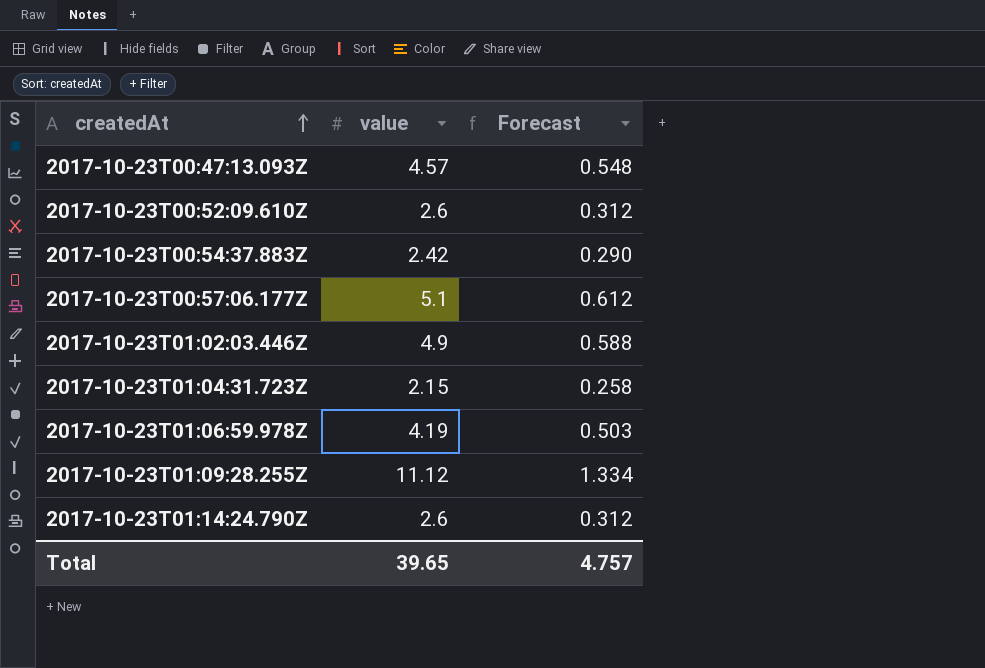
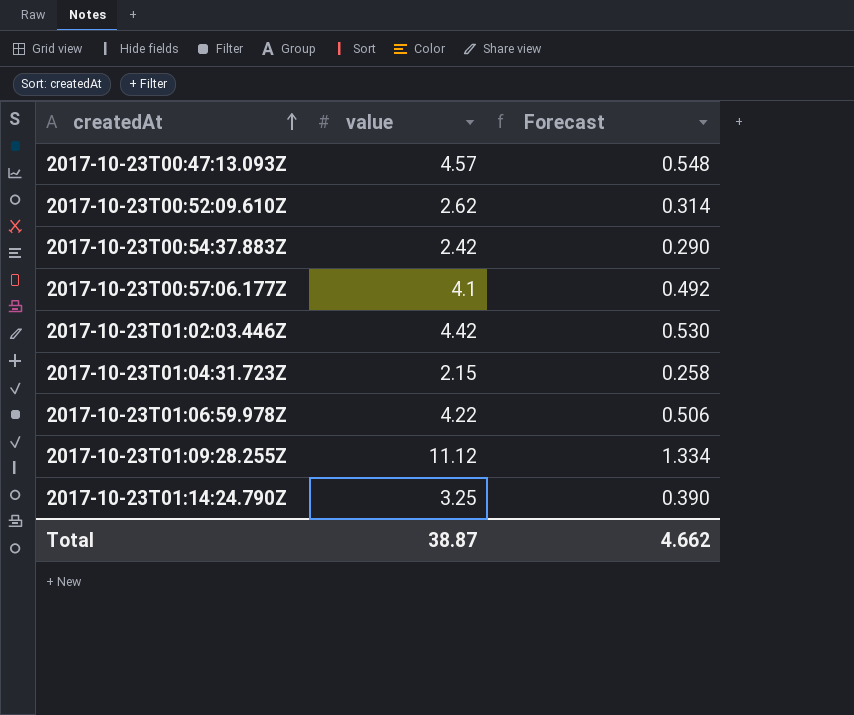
2017-10-23T00:52:09.610Z | value: 2.6 -> 2.62
2017-10-23T00:52:09.610Z | Forecast: 0.312 -> 0.314
2017-10-23T00:57:06.177Z | value: 5.1 -> 4.1
2017-10-23T00:57:06.177Z | Forecast: 0.612 -> 0.492
2017-10-23T01:02:03.446Z | value: 4.9 -> 4.42
2017-10-23T01:02:03.446Z | Forecast: 0.588 -> 0.530
2017-10-23T01:06:59.978Z | value: 4.19 -> 4.22
2017-10-23T01:06:59.978Z | Forecast: 0.503 -> 0.506
2017-10-23T01:14:24.790Z | value: 2.6 -> 3.25
2017-10-23T01:14:24.790Z | Forecast: 0.312 -> 0.390
Total | value: 39.65 -> 38.87
Total | Forecast: 4.757 -> 4.662

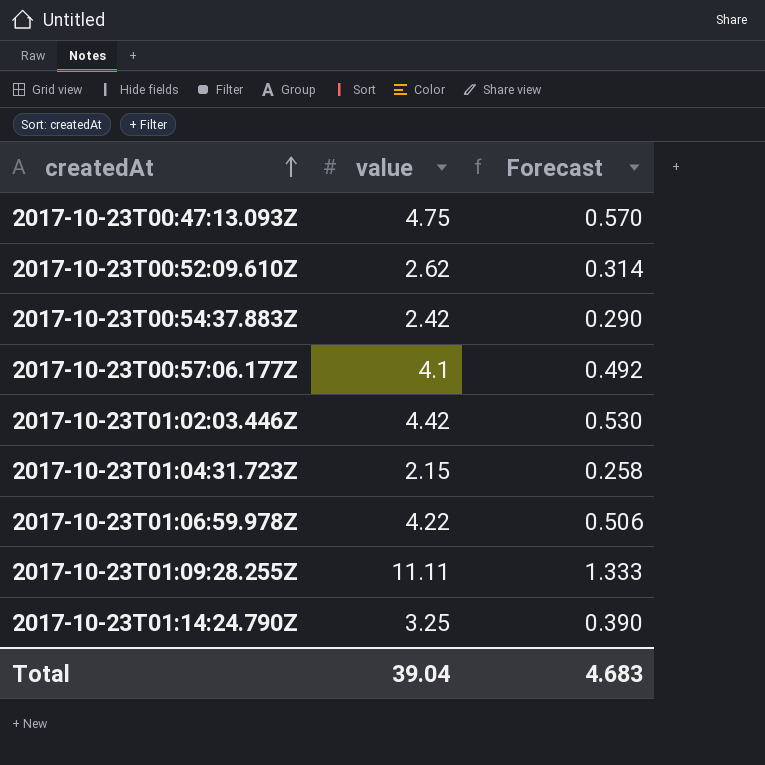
2017-10-23T00:47:13.093Z | value: 4.57 -> 4.75
2017-10-23T00:47:13.093Z | Forecast: 0.548 -> 0.570
2017-10-23T01:09:28.255Z | value: 11.12 -> 11.11
2017-10-23T01:09:28.255Z | Forecast: 1.334 -> 1.333
Total | value: 38.87 -> 39.04
Total | Forecast: 4.662 -> 4.683

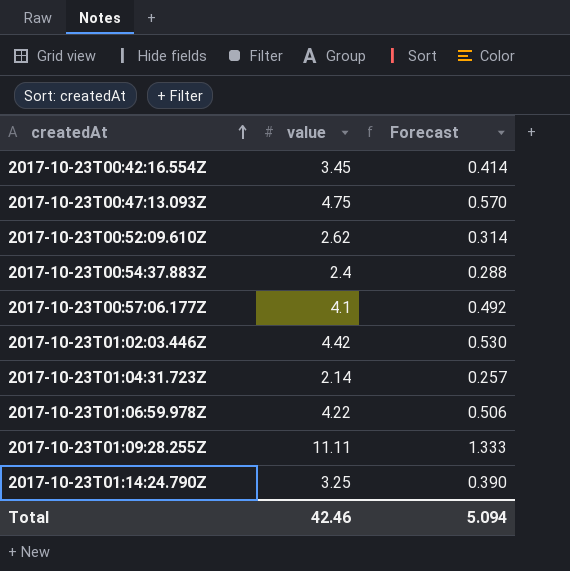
row 2017-10-23T00:42:16.554Z: none -> 3.45 | 0.414
2017-10-23T00:54:37.883Z | value: 2.42 -> 2.4
2017-10-23T00:54:37.883Z | Forecast: 0.290 -> 0.288
2017-10-23T01:04:31.723Z | value: 2.15 -> 2.14
2017-10-23T01:04:31.723Z | Forecast: 0.258 -> 0.257
Total | value: 39.04 -> 42.46
Total | Forecast: 4.683 -> 5.094

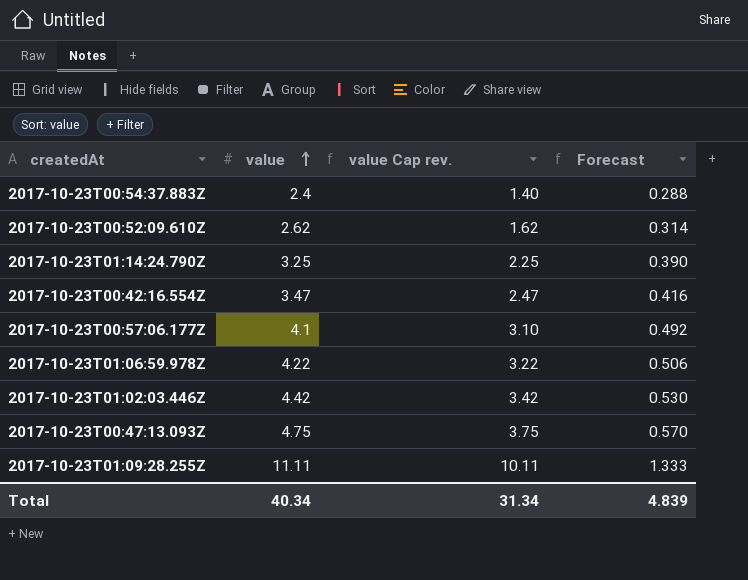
row order: createdAt ascending -> value ascending
column value Cap rev. | formula: none -> [value] - 1
row 2017-10-23T01:04:31.723Z: 2.14 | 0.257 -> none
2017-10-23T00:42:16.554Z | value: 3.45 -> 3.47
2017-10-23T00:42:16.554Z | Forecast: 0.414 -> 0.416
Total | value: 42.46 -> 40.34
Total | Forecast: 5.094 -> 4.839

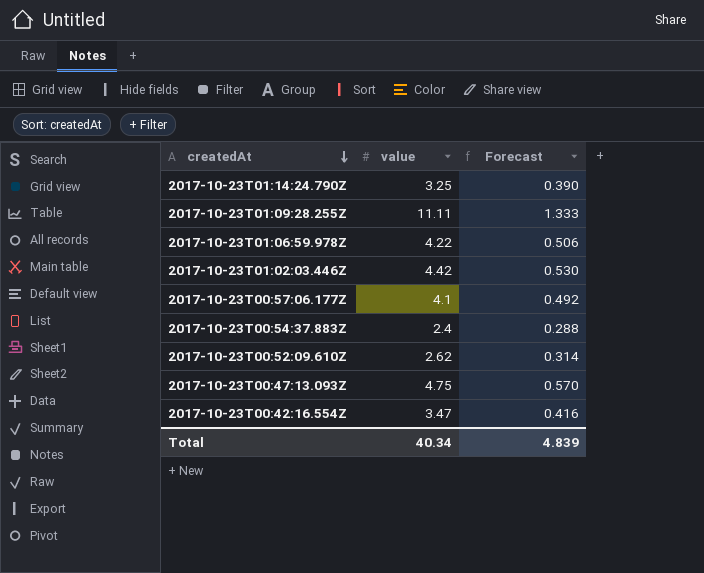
row order: value ascending -> createdAt descending
column value Cap rev. | formula: [value] - 1 -> none

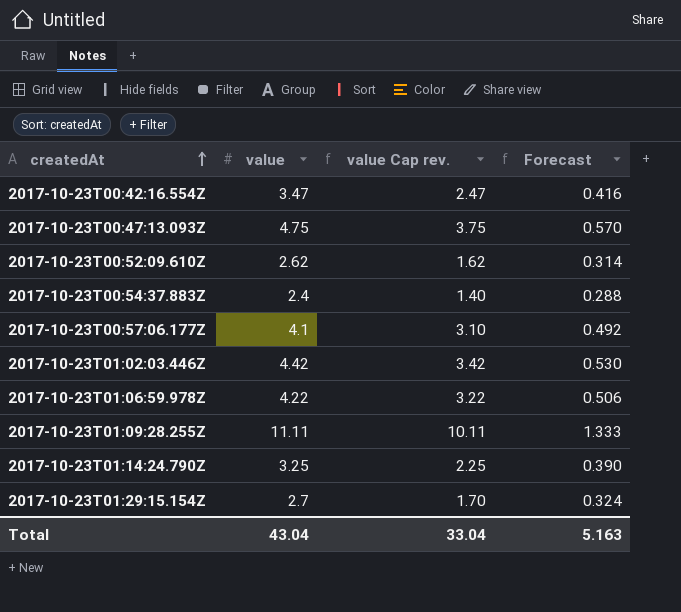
row order: createdAt descending -> createdAt ascending
column value Cap rev. | formula: none -> [value] - 1
row 2017-10-23T01:29:15.154Z: none -> 2.7 | 1.70 | 0.324
Total | value: 40.34 -> 43.04
Total | Forecast: 4.839 -> 5.163

